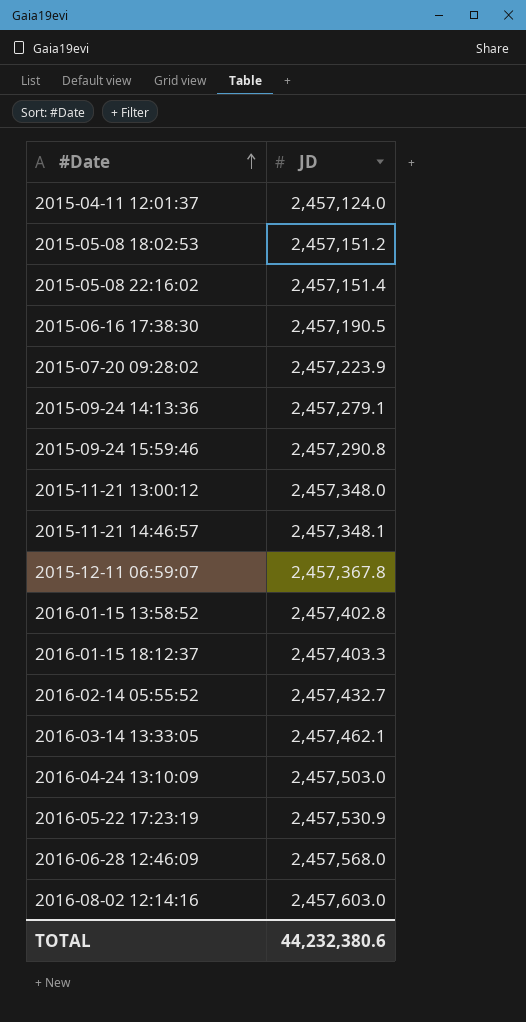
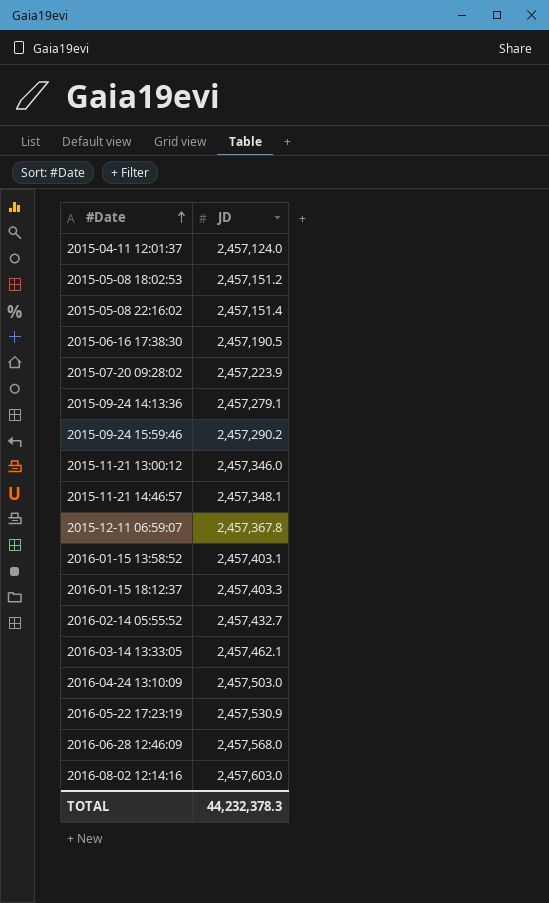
2015-09-24 15:59:46 | JD: 2,457,290.8 -> 2,457,290.2
2015-11-21 13:00:12 | JD: 2,457,348.0 -> 2,457,346.0
2016-01-15 13:58:52 | JD: 2,457,402.8 -> 2,457,403.1
TOTAL | JD: 44,232,380.6 -> 44,232,378.3

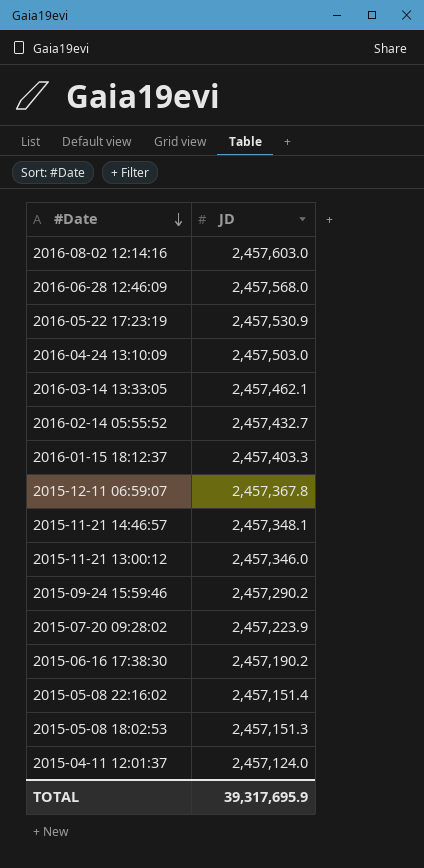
row order: #Date ascending -> #Date descending
row 2015-09-24 14:13:36: 2,457,279.1 -> none
row 2016-01-15 13:58:52: 2,457,403.1 -> none
2015-06-16 17:38:30 | JD: 2,457,190.5 -> 2,457,190.2
2015-05-08 18:02:53 | JD: 2,457,151.2 -> 2,457,151.3
TOTAL | JD: 44,232,378.3 -> 39,317,695.9

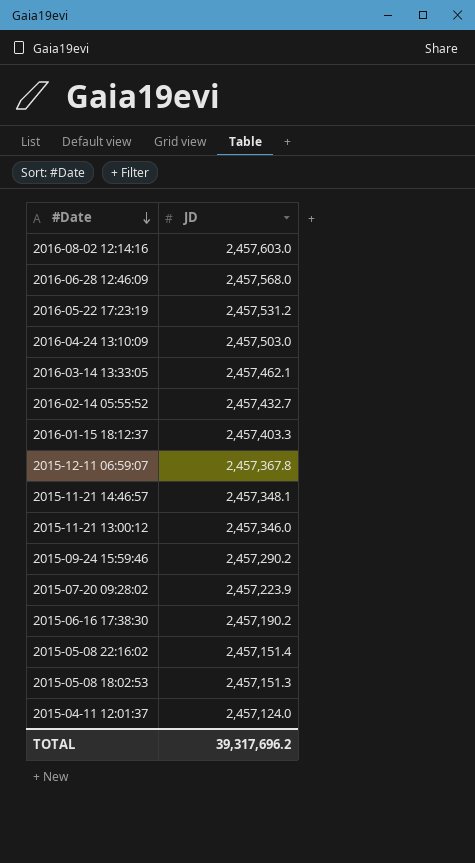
2016-05-22 17:23:19 | JD: 2,457,530.9 -> 2,457,531.2
TOTAL | JD: 39,317,695.9 -> 39,317,696.2

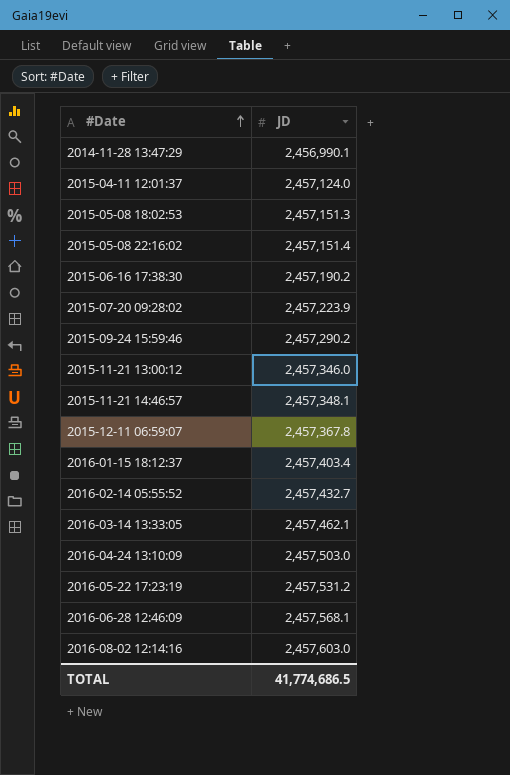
row order: #Date descending -> #Date ascending
row 2014-11-28 13:47:29: none -> 2,456,990.1
2016-01-15 18:12:37 | JD: 2,457,403.3 -> 2,457,403.4
2016-06-28 12:46:09 | JD: 2,457,568.0 -> 2,457,568.1
TOTAL | JD: 39,317,696.2 -> 41,774,686.5

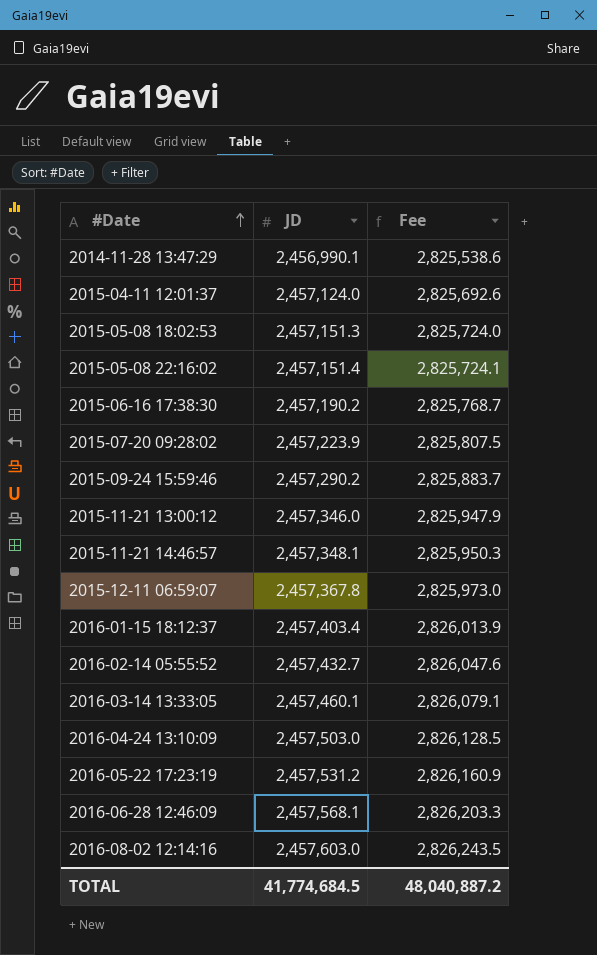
column Fee | formula: none -> [JD] * 1.15
2016-03-14 13:33:05 | JD: 2,457,462.1 -> 2,457,460.1
TOTAL | JD: 41,774,686.5 -> 41,774,684.5

